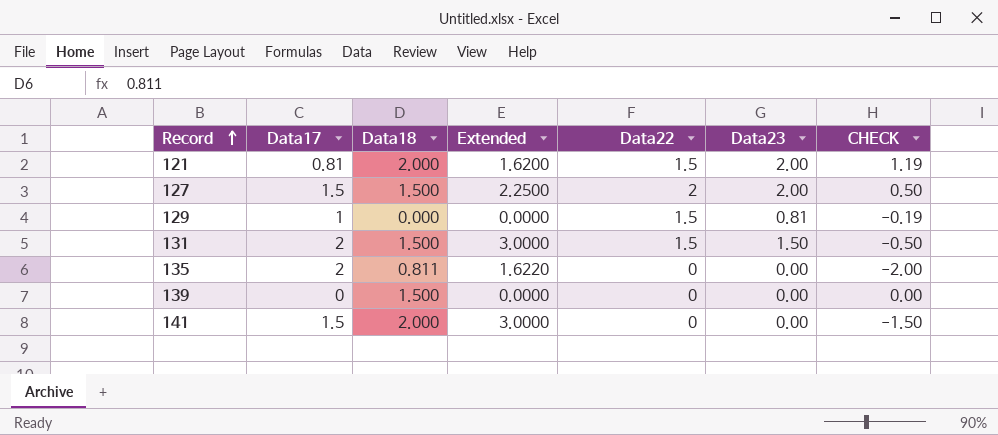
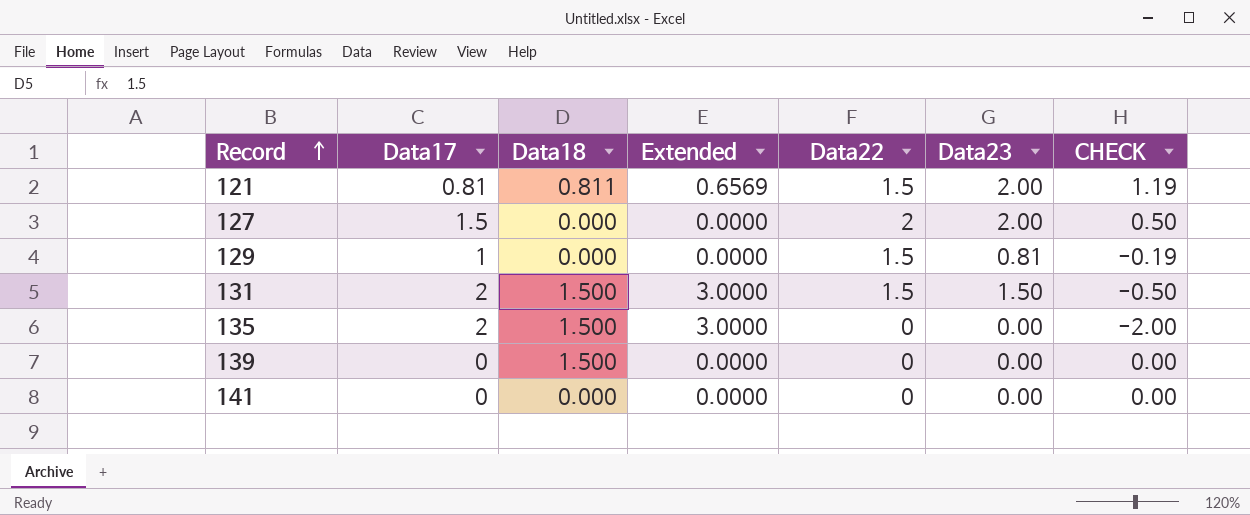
121 | Data18: 2.000 -> 0.811
121 | Extended: 1.6200 -> 0.6569
127 | Data18: 1.500 -> 0.000
127 | Extended: 2.2500 -> 0.0000
135 | Data18: 0.811 -> 1.500
135 | Extended: 1.6220 -> 3.0000
141 | Data17: 1.5 -> 0
141 | Data18: 2.000 -> 0.000
141 | Extended: 3.0000 -> 0.0000
141 | CHECK: -1.50 -> 0.00

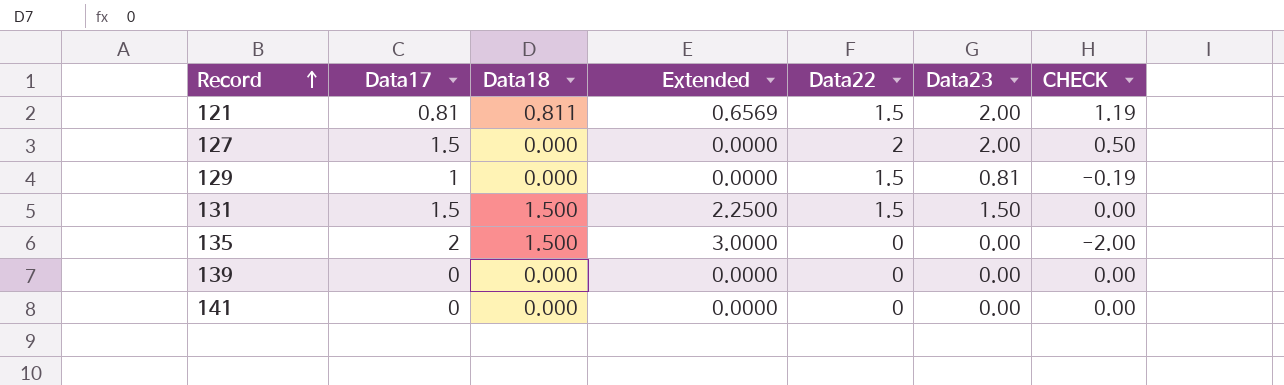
131 | Data17: 2 -> 1.5
131 | Extended: 3.0000 -> 2.2500
131 | CHECK: -0.50 -> 0.00
139 | Data18: 1.500 -> 0.000

